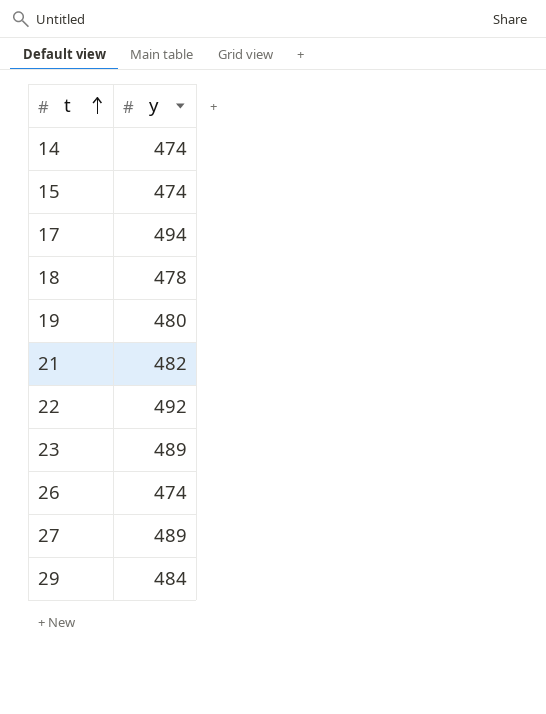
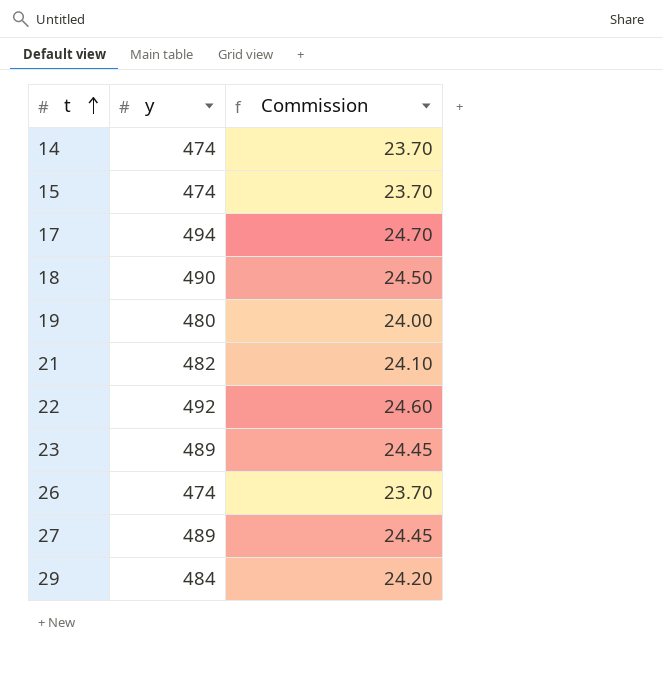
column Commission | formula: none -> [y] * 0.05
18 | y: 478 -> 490

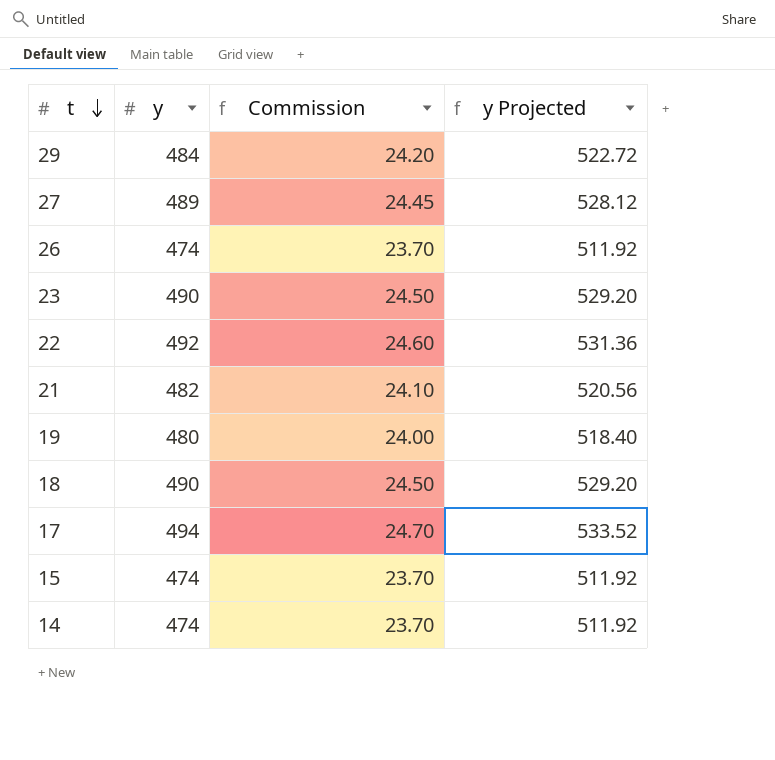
row order: t ascending -> t descending
column y Projected | formula: none -> [y] * 1.08
23 | y: 489 -> 490
23 | Commission: 24.45 -> 24.50

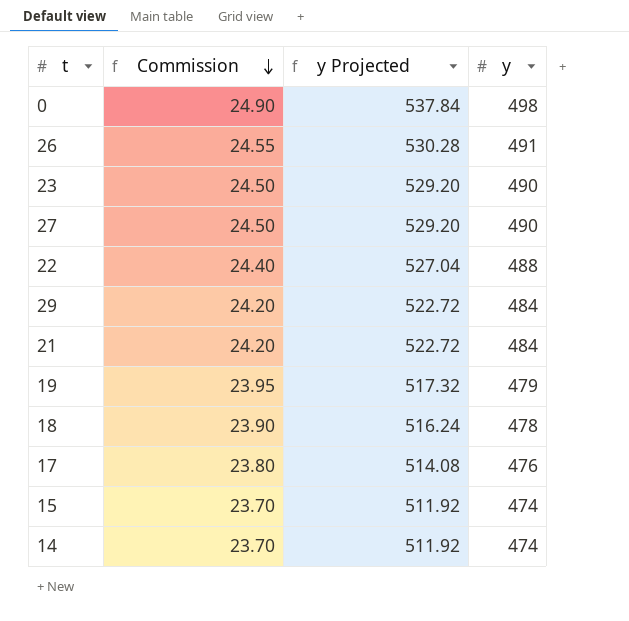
row order: t descending -> Commission descending
column y | position: 2 -> 4
row 0: none -> 24.90 | 537.84 | 498
26 | Commission: 23.70 -> 24.55
26 | y Projected: 511.92 -> 530.28
26 | y: 474 -> 491
27 | Commission: 24.45 -> 24.50
27 | y Projected: 528.12 -> 529.20
27 | y: 489 -> 490
22 | Commission: 24.60 -> 24.40
22 | y Projected: 531.36 -> 527.04
22 | y: 492 -> 488
21 | Commission: 24.10 -> 24.20
21 | y Projected: 520.56 -> 522.72
21 | y: 482 -> 484
19 | Commission: 24.00 -> 23.95
19 | y Projected: 518.40 -> 517.32
19 | y: 480 -> 479
18 | Commission: 24.50 -> 23.90
18 | y Projected: 529.20 -> 516.24
18 | y: 490 -> 478
17 | Commission: 24.70 -> 23.80
17 | y Projected: 533.52 -> 514.08
17 | y: 494 -> 476

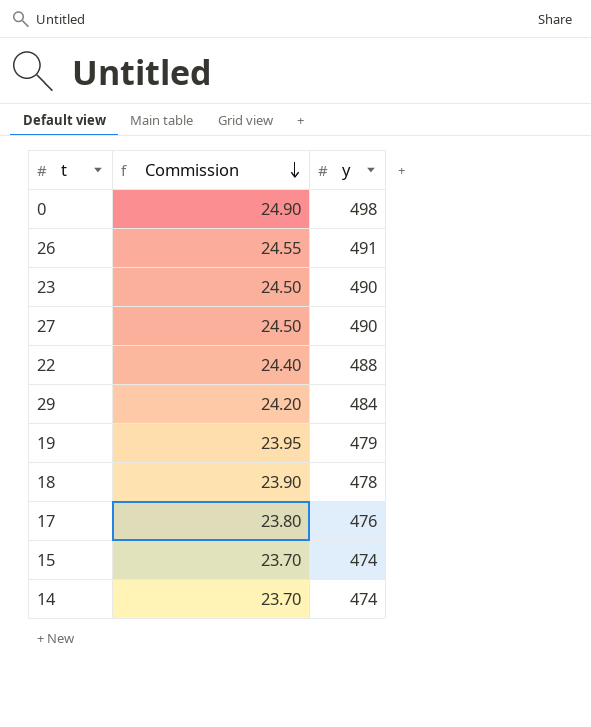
column y Projected | formula: [y] * 1.08 -> none
row 21: 24.20 | 522.72 | 484 -> none

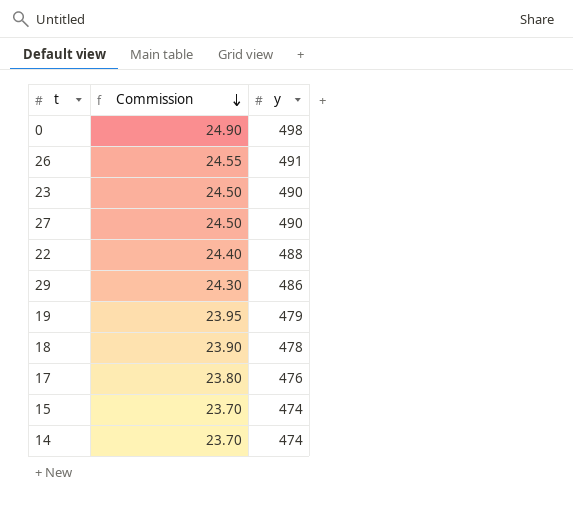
29 | Commission: 24.20 -> 24.30
29 | y: 484 -> 486

